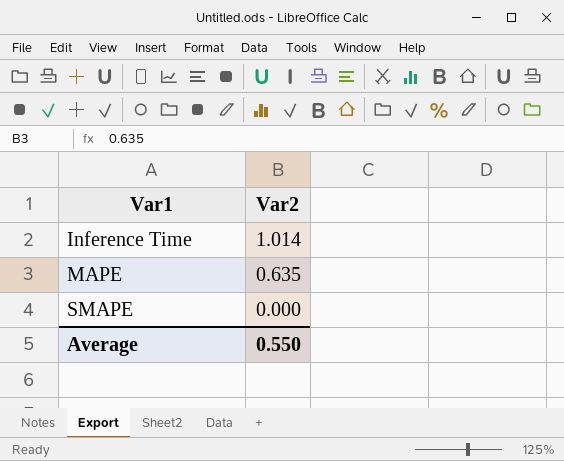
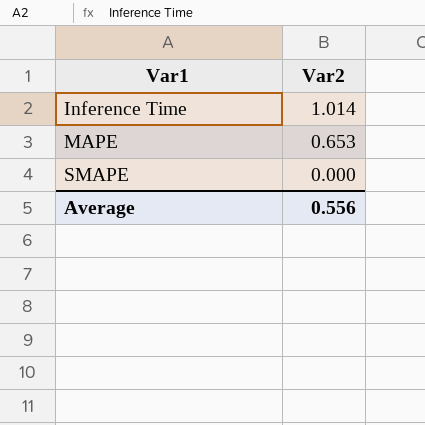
MAPE | Var2: 0.635 -> 0.653
Average | Var2: 0.550 -> 0.556

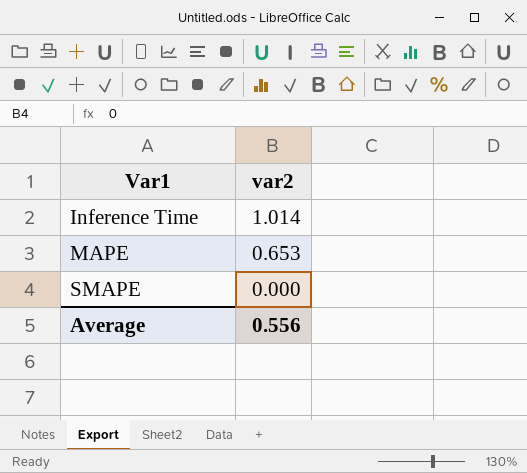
column name: Var2 -> var2

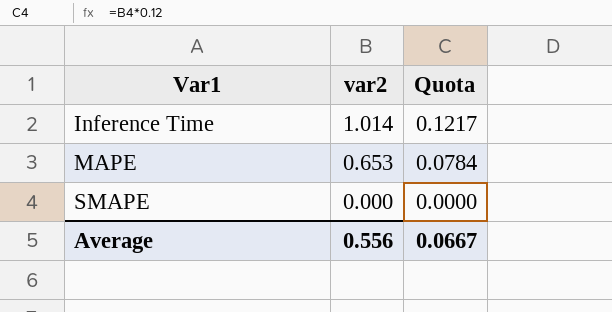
column Quota | formula: none -> [var2] * 0.12

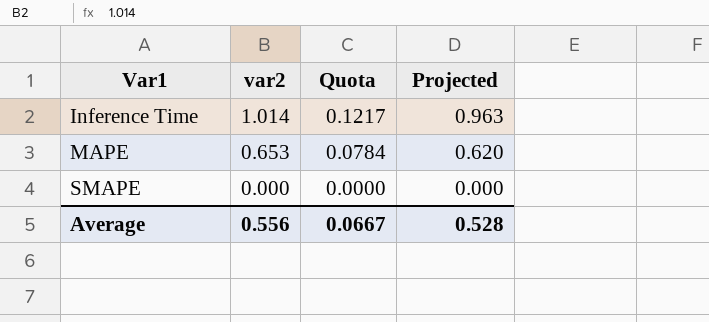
column Projected | formula: none -> [var2] * 0.95

